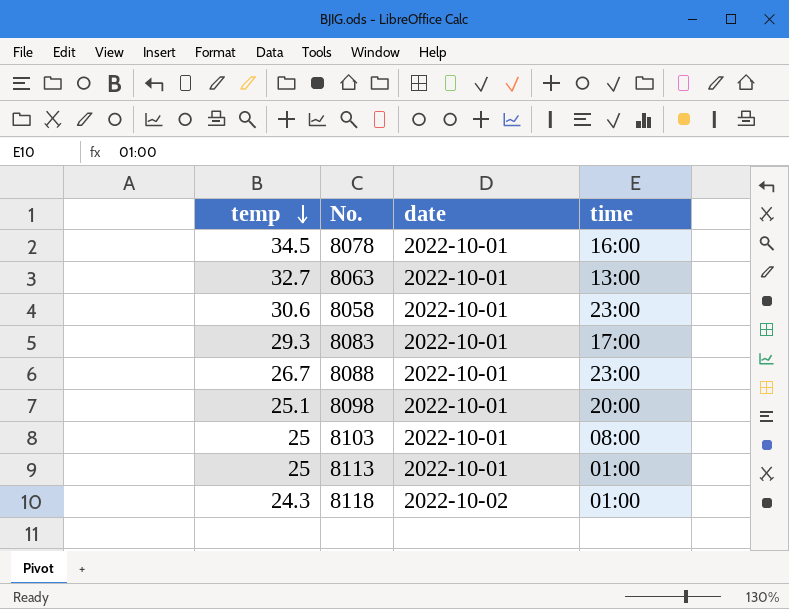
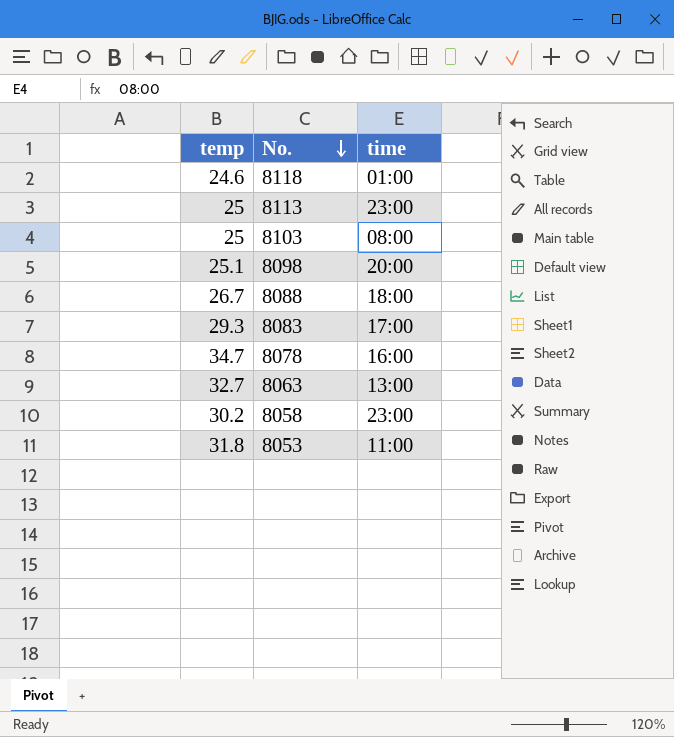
row order: temp descending -> No. descending
column date | position: 3 -> none
8118 | temp: 24.3 -> 24.6
8113 | time: 01:00 -> 23:00
8088 | time: 23:00 -> 18:00
8078 | temp: 34.5 -> 34.7
8058 | temp: 30.6 -> 30.2
row 8053: none -> 31.8 | 11:00

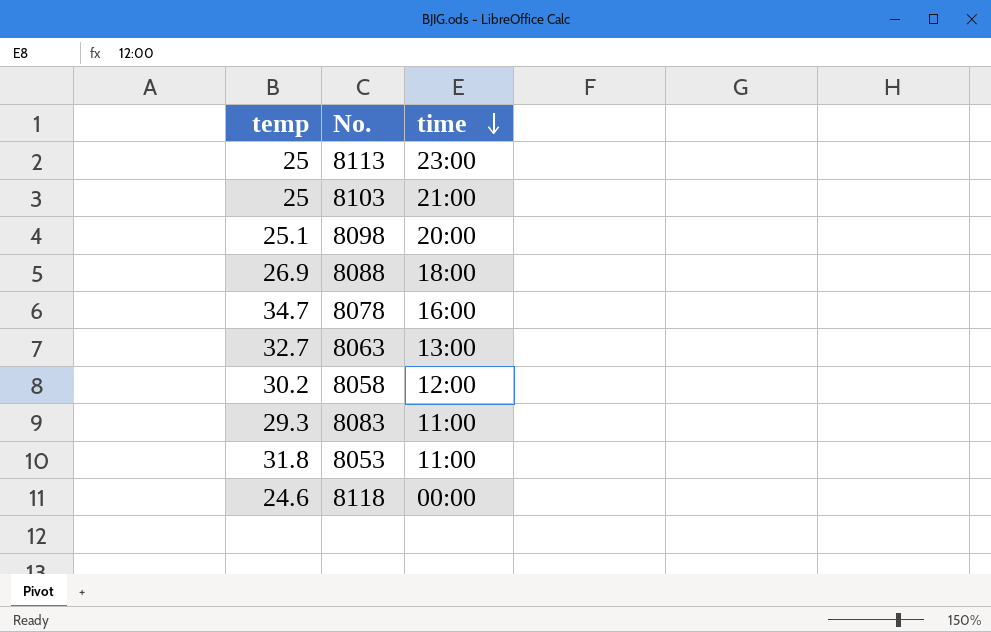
row order: No. descending -> time descending
8103 | time: 08:00 -> 21:00
8088 | temp: 26.7 -> 26.9
8058 | time: 23:00 -> 12:00
8083 | time: 17:00 -> 11:00
8118 | time: 01:00 -> 00:00

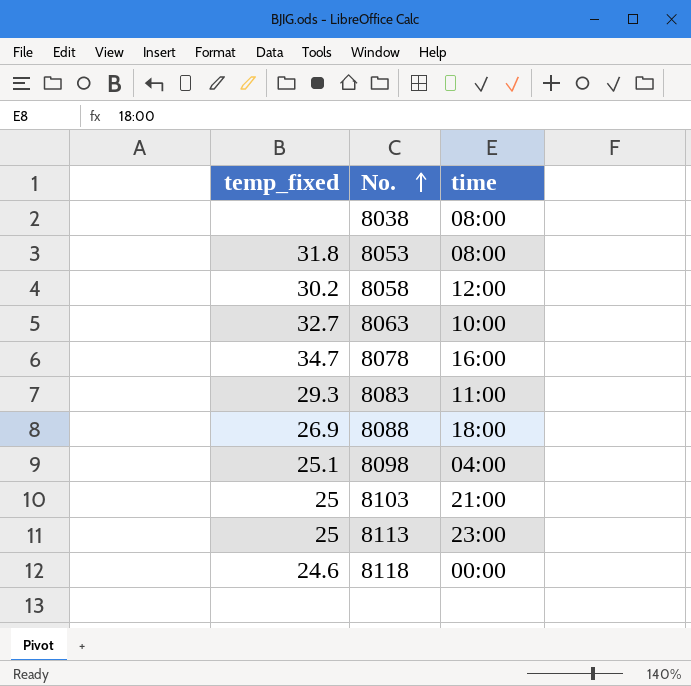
row order: time descending -> No. ascending
column name: temp -> temp_fixed
row 8038: none -> none | 08:00
8053 | time: 11:00 -> 08:00
8063 | time: 13:00 -> 10:00
8098 | time: 20:00 -> 04:00

